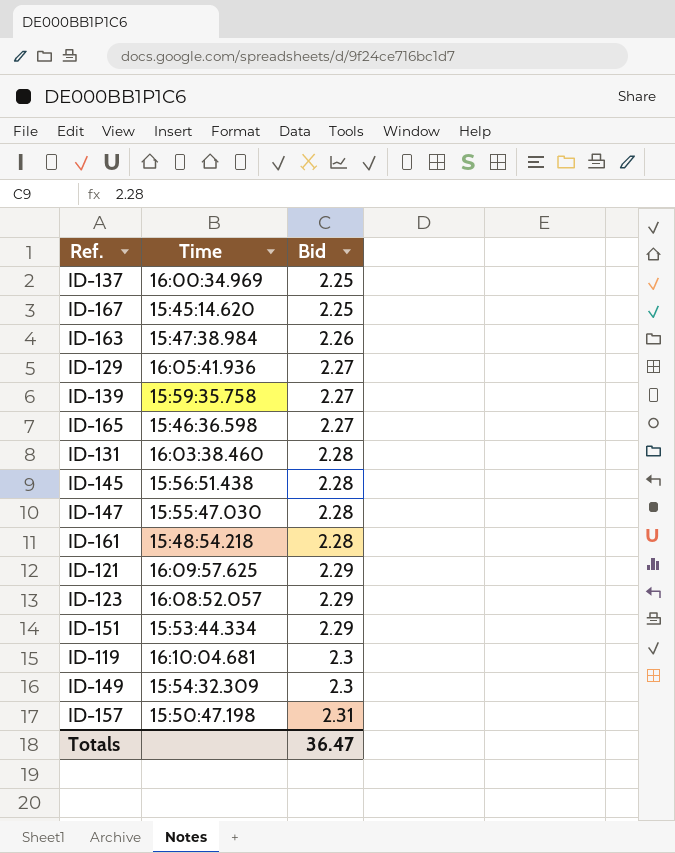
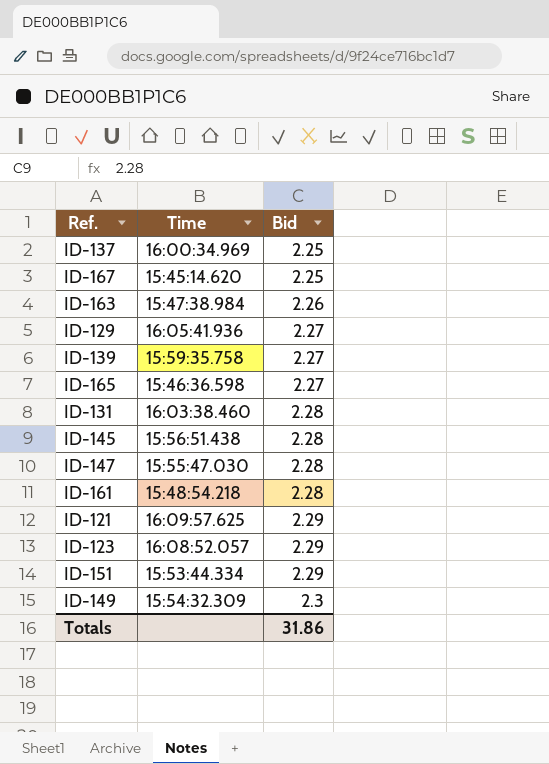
row ID-119: 16:10:04.681 | 2.3 -> none
row ID-157: 15:50:47.198 | 2.31 -> none
Totals | Bid: 36.47 -> 31.86

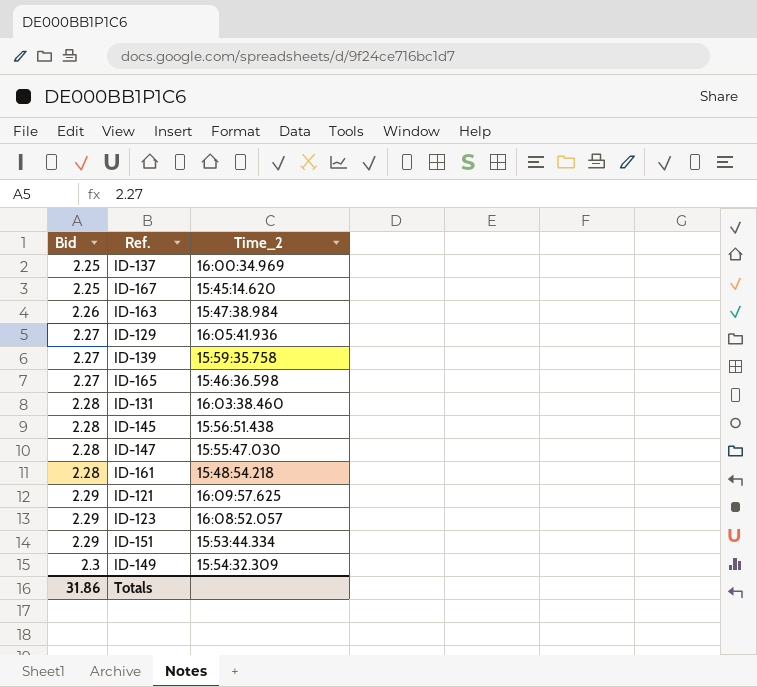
column Bid | position: 3 -> 1
column name: Time -> Time_2

